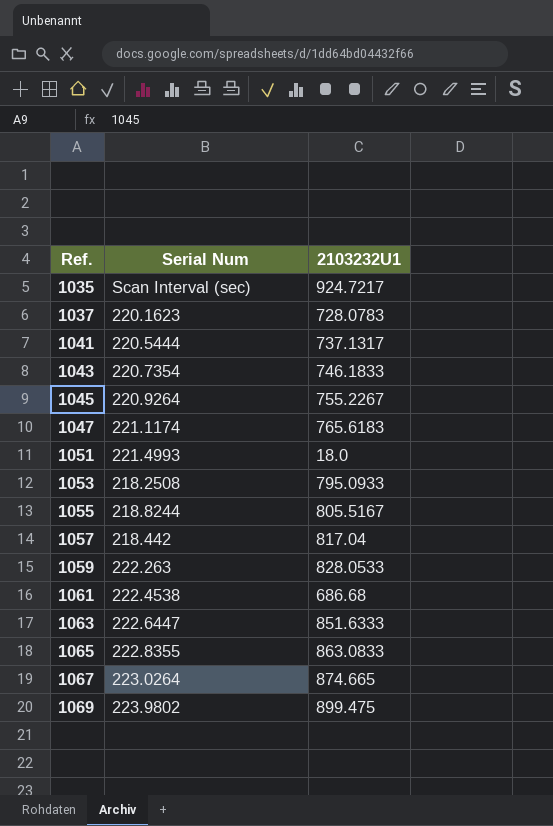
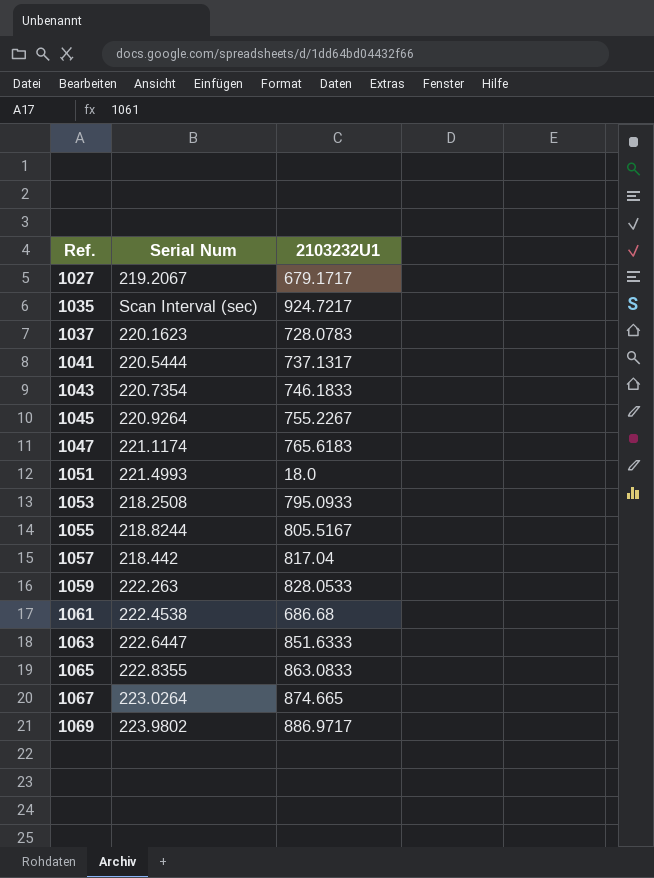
row 1027: none -> 219.2067 | 679.1717
1069 | 2103232U1: 899.475 -> 886.9717

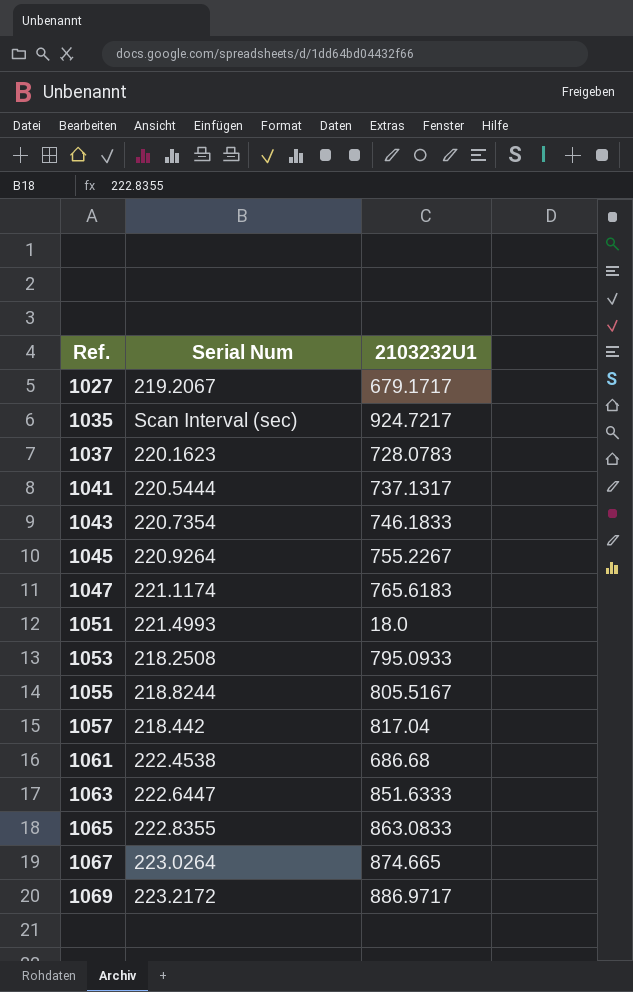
row 1059: 222.263 | 828.0533 -> none
1069 | Serial Num: 223.9802 -> 223.2172

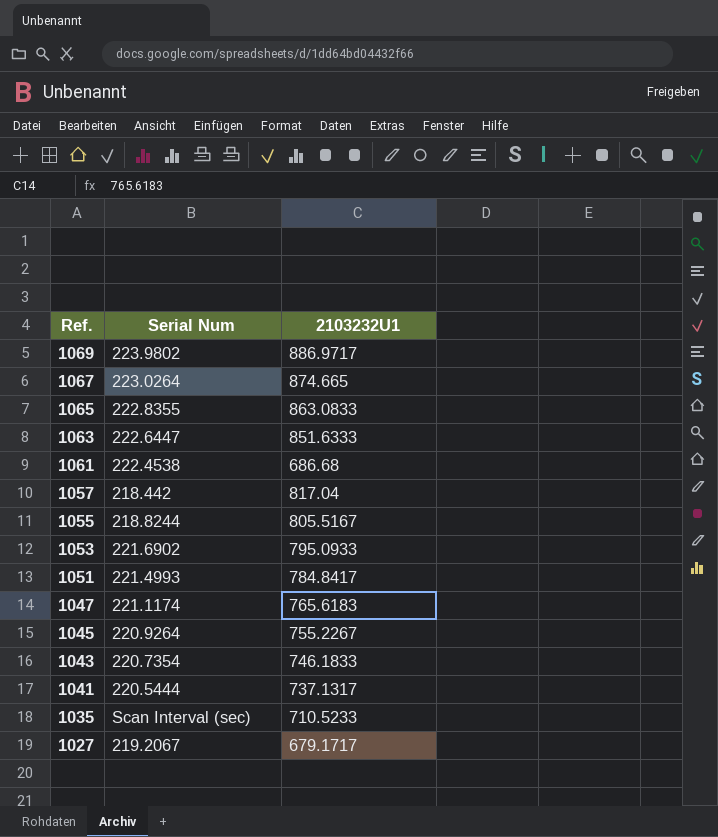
row order: Ref. ascending -> Ref. descending
row 1037: 220.1623 | 728.0783 -> none
1069 | Serial Num: 223.2172 -> 223.9802
1053 | Serial Num: 218.2508 -> 221.6902
1051 | 2103232U1: 18.0 -> 784.8417
1035 | 2103232U1: 924.7217 -> 710.5233

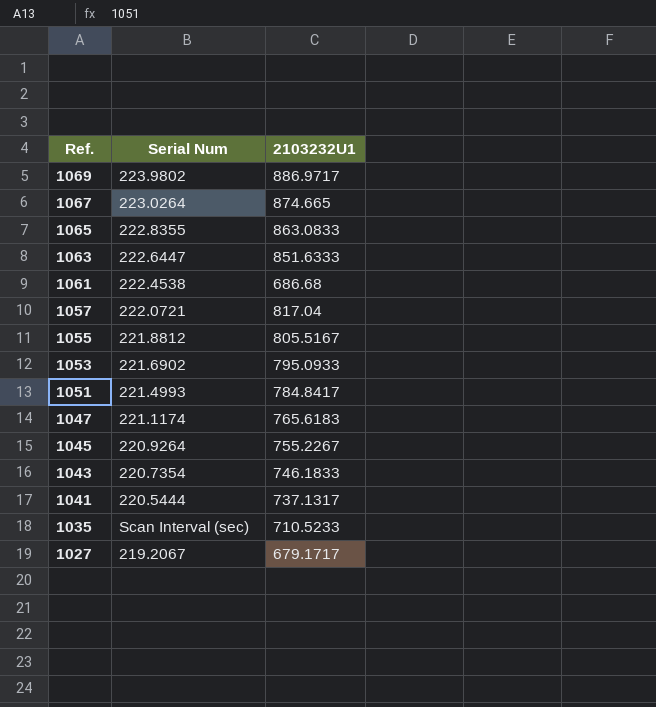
1057 | Serial Num: 218.442 -> 222.0721
1055 | Serial Num: 218.8244 -> 221.8812

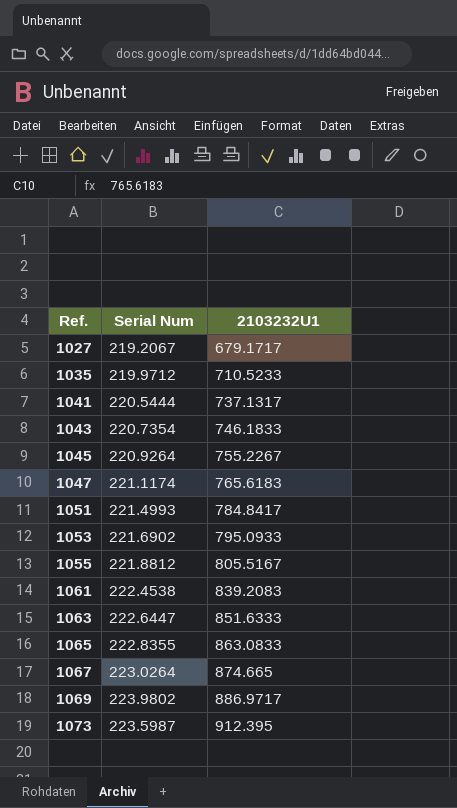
row order: Ref. descending -> Ref. ascending
row 1057: 222.0721 | 817.04 -> none
1035 | Serial Num: Scan Interval (sec) -> 219.9712
1061 | 2103232U1: 686.68 -> 839.2083
row 1073: none -> 223.5987 | 912.395

